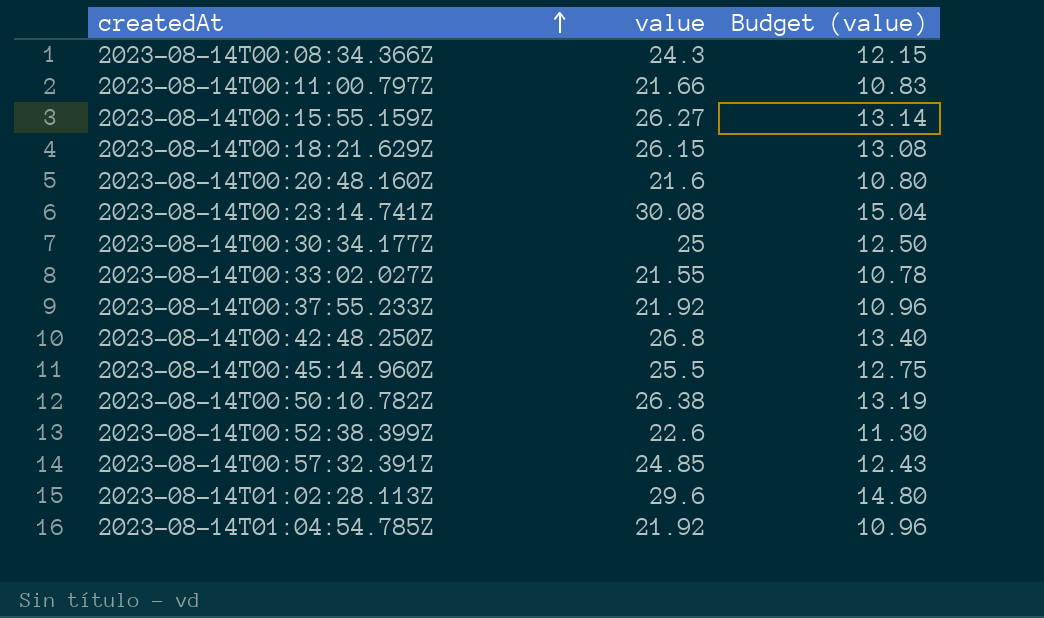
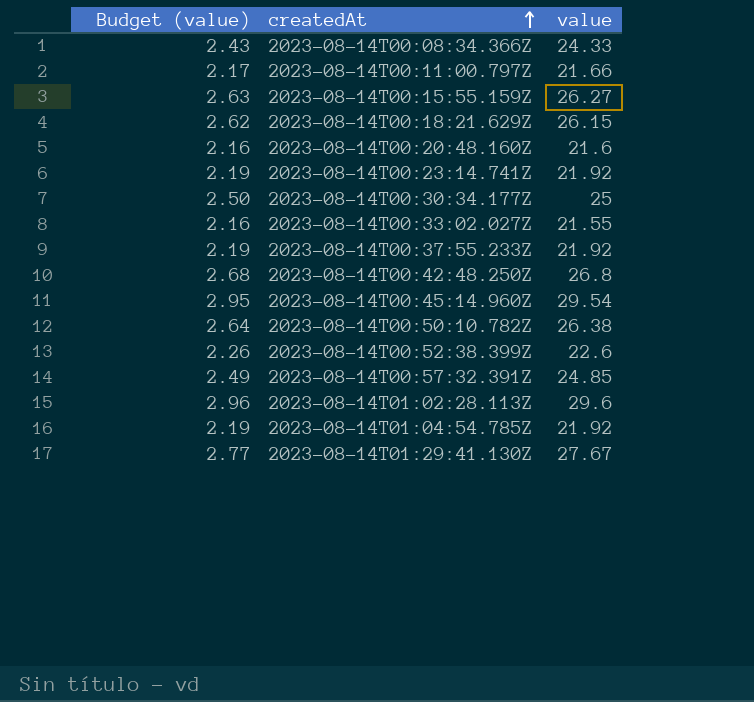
column Budget (value) | formula: [value] * 0.5 -> [value] * 0.1
column Budget (value) | position: 3 -> 1
2023-08-14T00:08:34.366Z | value: 24.3 -> 24.33
2023-08-14T00:23:14.741Z | value: 30.08 -> 21.92
2023-08-14T00:45:14.960Z | value: 25.5 -> 29.54
row 2023-08-14T01:29:41.130Z: none -> 2.77 | 27.67

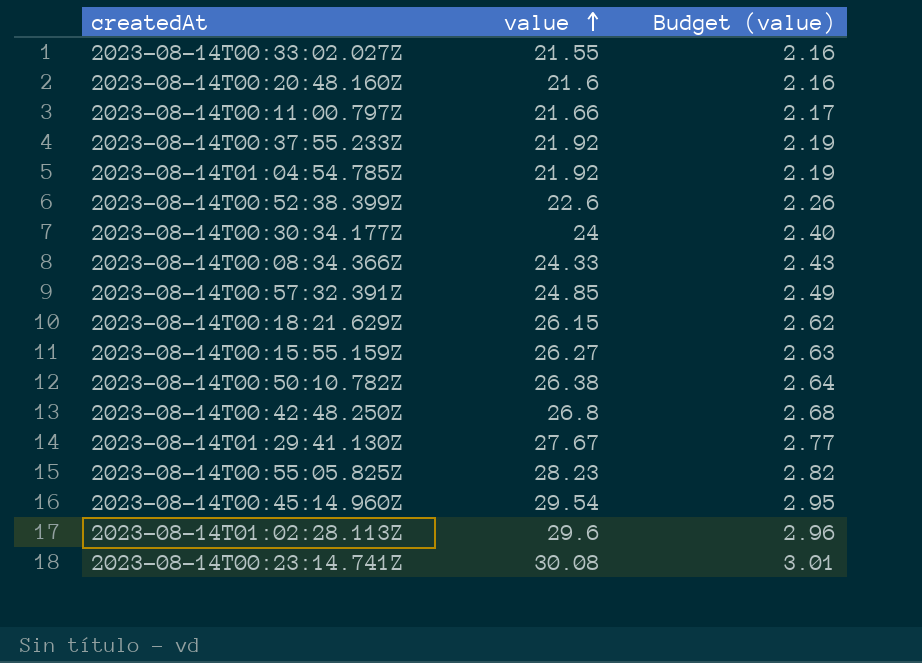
row order: createdAt ascending -> value ascending
column Budget (value) | position: 1 -> 3
2023-08-14T00:30:34.177Z | value: 25 -> 24
2023-08-14T00:30:34.177Z | Budget (value): 2.50 -> 2.40
row 2023-08-14T00:55:05.825Z: none -> 28.23 | 2.82
2023-08-14T00:23:14.741Z | value: 21.92 -> 30.08
2023-08-14T00:23:14.741Z | Budget (value): 2.19 -> 3.01

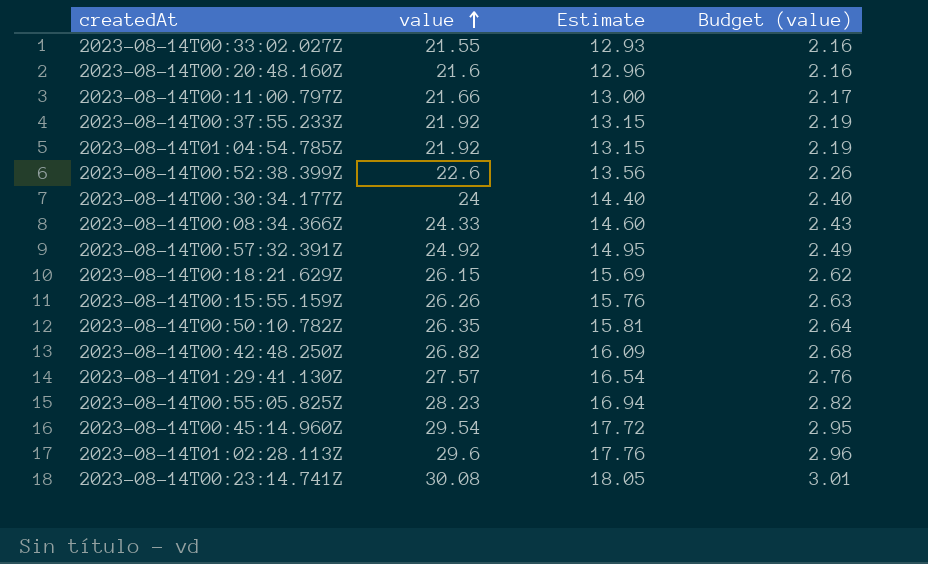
column Estimate | formula: none -> [value] * 0.6
2023-08-14T00:57:32.391Z | value: 24.85 -> 24.92
2023-08-14T00:15:55.159Z | value: 26.27 -> 26.26
2023-08-14T00:50:10.782Z | value: 26.38 -> 26.35
2023-08-14T00:42:48.250Z | value: 26.8 -> 26.82
2023-08-14T01:29:41.130Z | value: 27.67 -> 27.57
2023-08-14T01:29:41.130Z | Budget (value): 2.77 -> 2.76

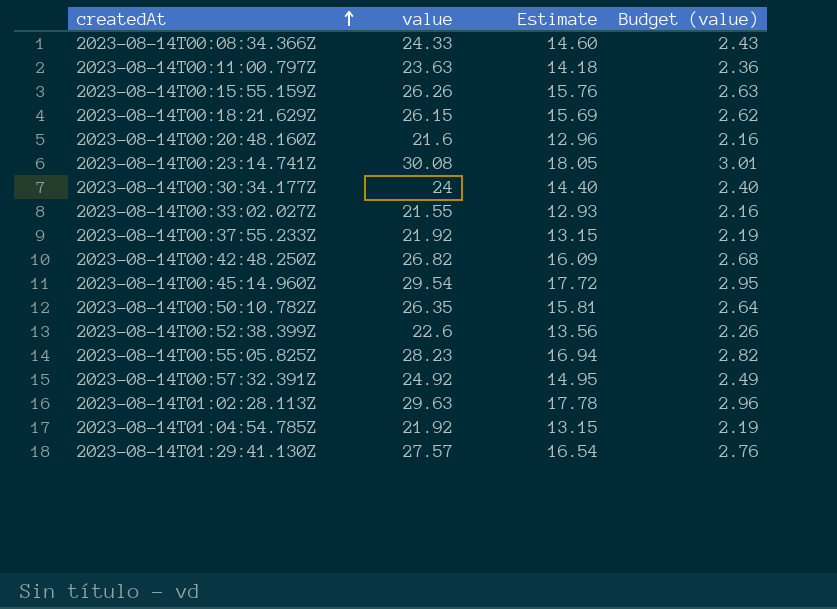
row order: value ascending -> createdAt ascending
2023-08-14T00:11:00.797Z | value: 21.66 -> 23.63
2023-08-14T00:11:00.797Z | Estimate: 13.00 -> 14.18
2023-08-14T00:11:00.797Z | Budget (value): 2.17 -> 2.36
2023-08-14T01:02:28.113Z | value: 29.6 -> 29.63
2023-08-14T01:02:28.113Z | Estimate: 17.76 -> 17.78

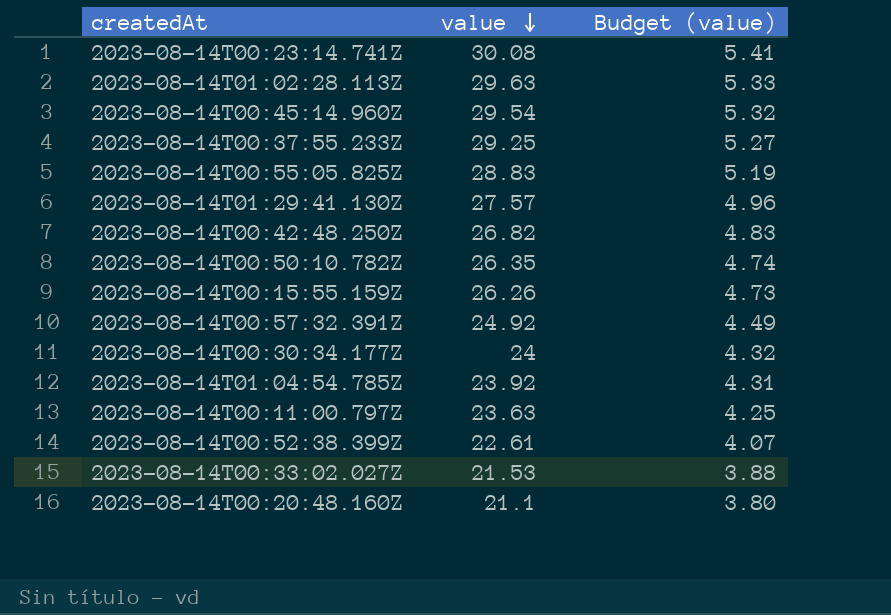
row order: createdAt ascending -> value descending
column Estimate | formula: [value] * 0.6 -> none
column Budget (value) | formula: [value] * 0.1 -> [value] * 0.18
row 2023-08-14T00:08:34.366Z: 24.33 | 14.60 | 2.43 -> none
row 2023-08-14T00:18:21.629Z: 26.15 | 15.69 | 2.62 -> none
2023-08-14T00:37:55.233Z | value: 21.92 -> 29.25
2023-08-14T00:55:05.825Z | value: 28.23 -> 28.83
2023-08-14T01:04:54.785Z | value: 21.92 -> 23.92
2023-08-14T00:52:38.399Z | value: 22.6 -> 22.61
2023-08-14T00:33:02.027Z | value: 21.55 -> 21.53
2023-08-14T00:20:48.160Z | value: 21.6 -> 21.1

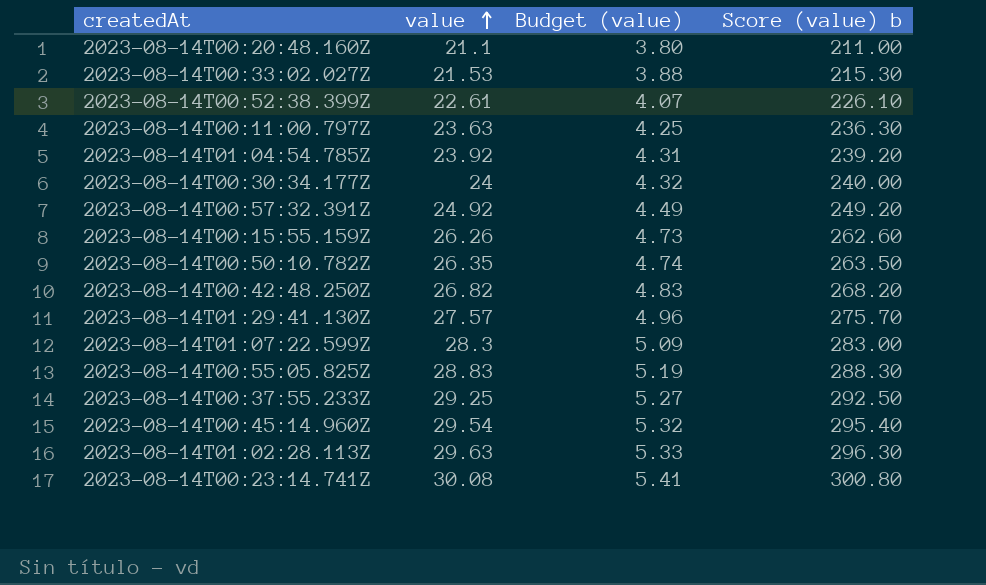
row order: value descending -> value ascending
column Score (value) b | formula: none -> [value] * 10
row 2023-08-14T01:07:22.599Z: none -> 28.3 | 5.09 | 283.00

